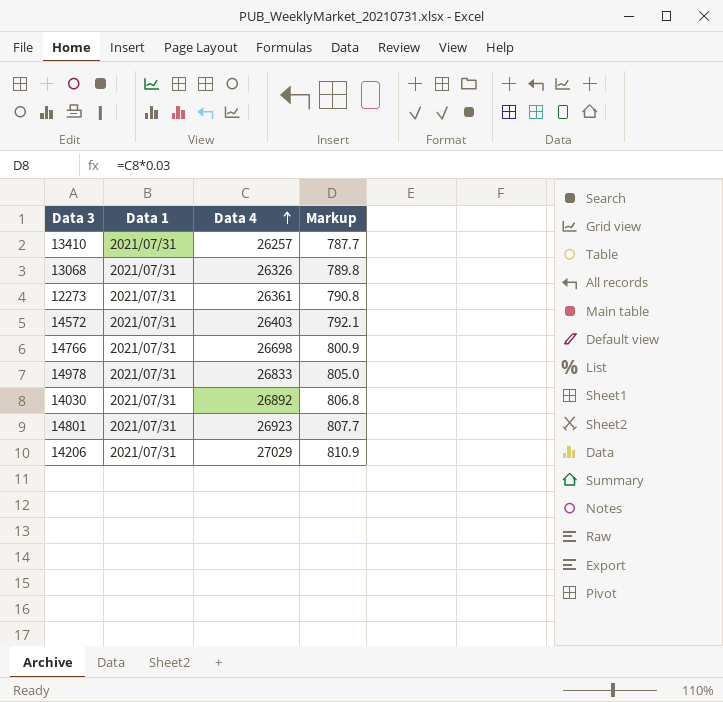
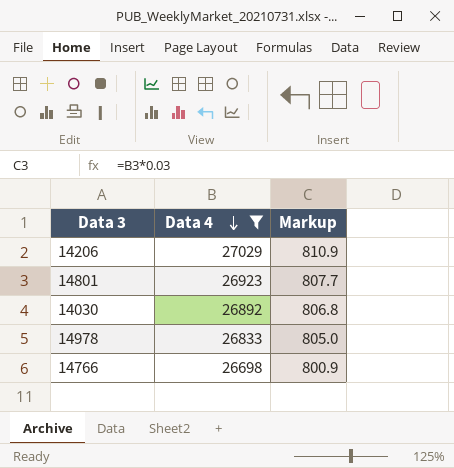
filter: none -> Data 4 >= 26698
row order: Data 4 ascending -> Data 4 descending
column Data 1 | position: 2 -> none

